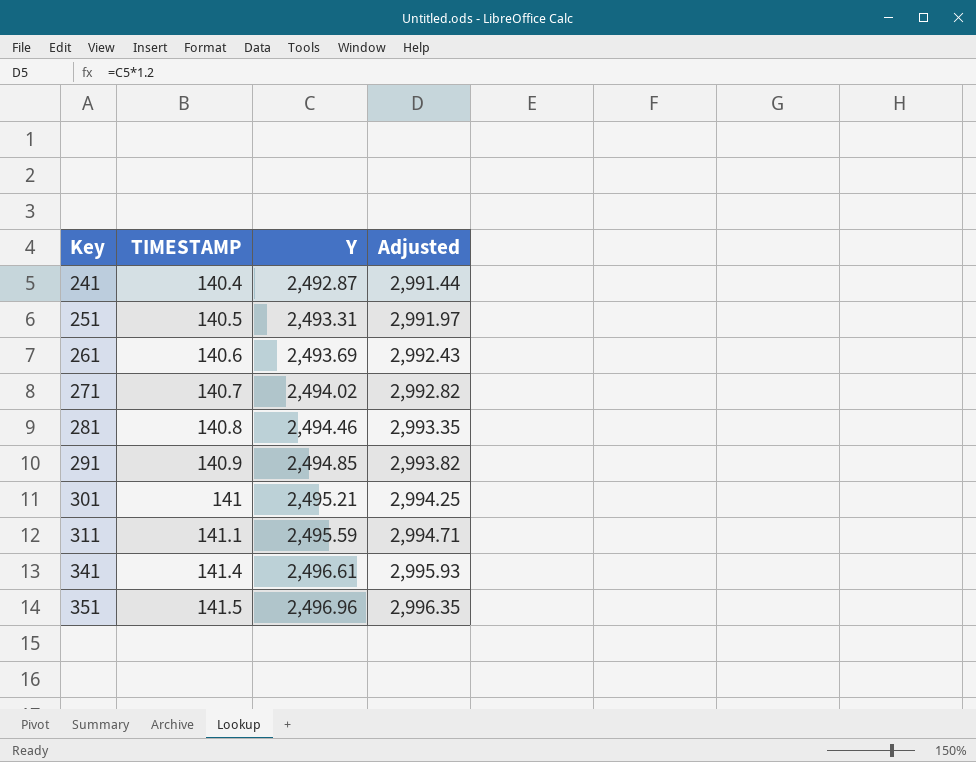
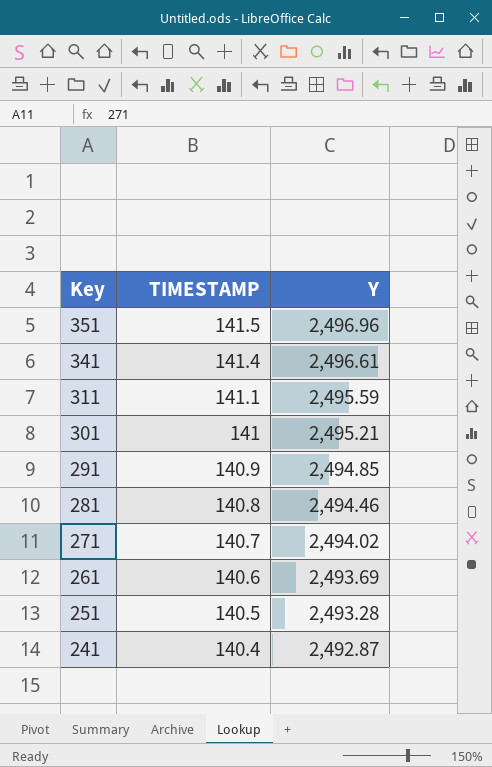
row order: Key ascending -> Key descending
column Adjusted | formula: [Y] * 1.2 -> none
251 | Y: 2,493.31 -> 2,493.28

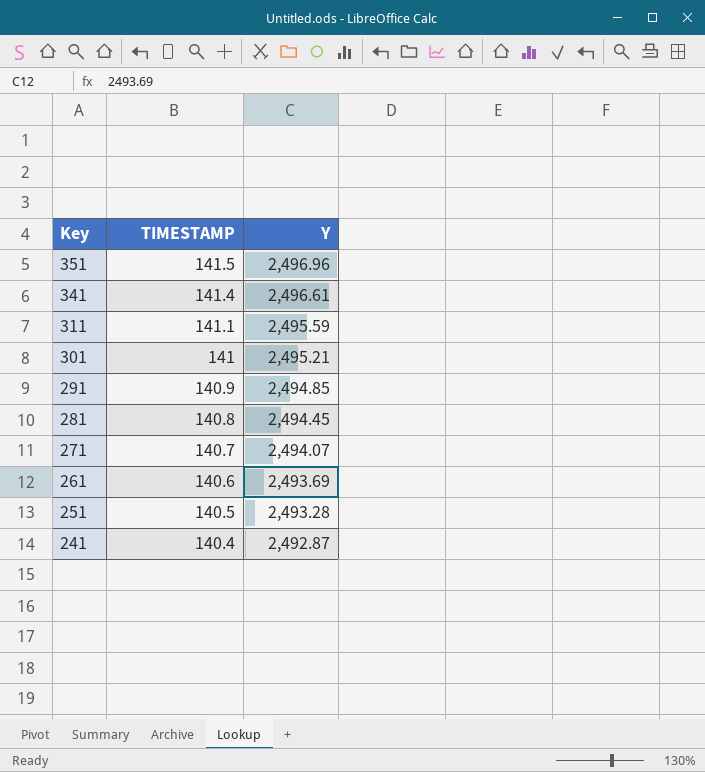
281 | Y: 2,494.46 -> 2,494.45
271 | Y: 2,494.02 -> 2,494.07

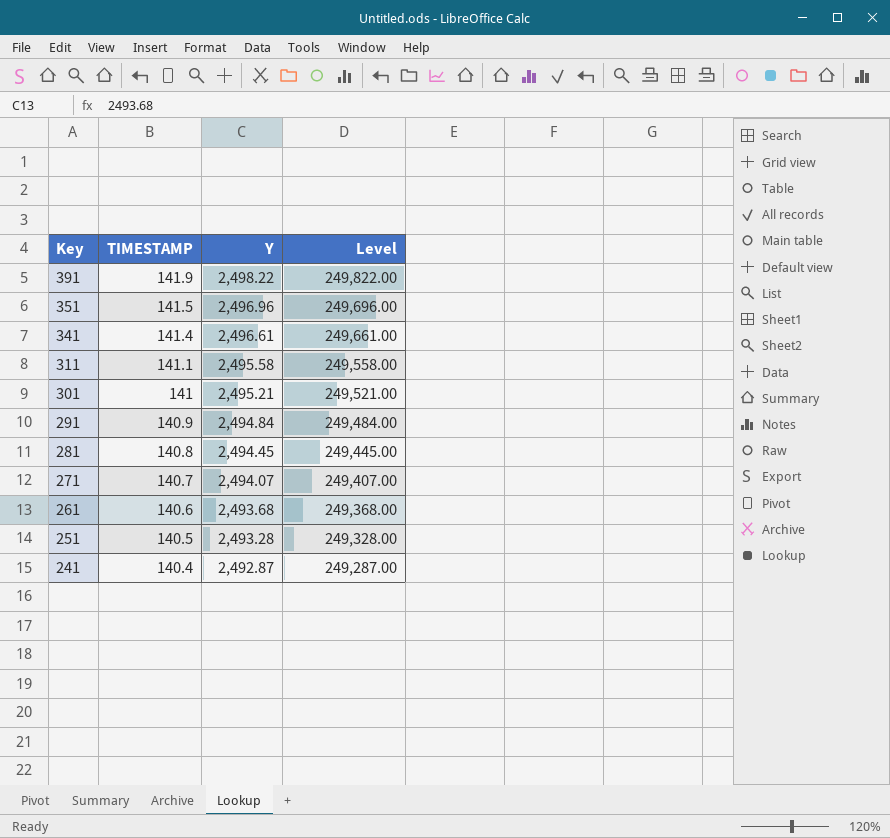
column Level | formula: none -> [Y] * 100
row 391: none -> 141.9 | 2,498.22 | 249,822.00
311 | Y: 2,495.59 -> 2,495.58
291 | Y: 2,494.85 -> 2,494.84
261 | Y: 2,493.69 -> 2,493.68

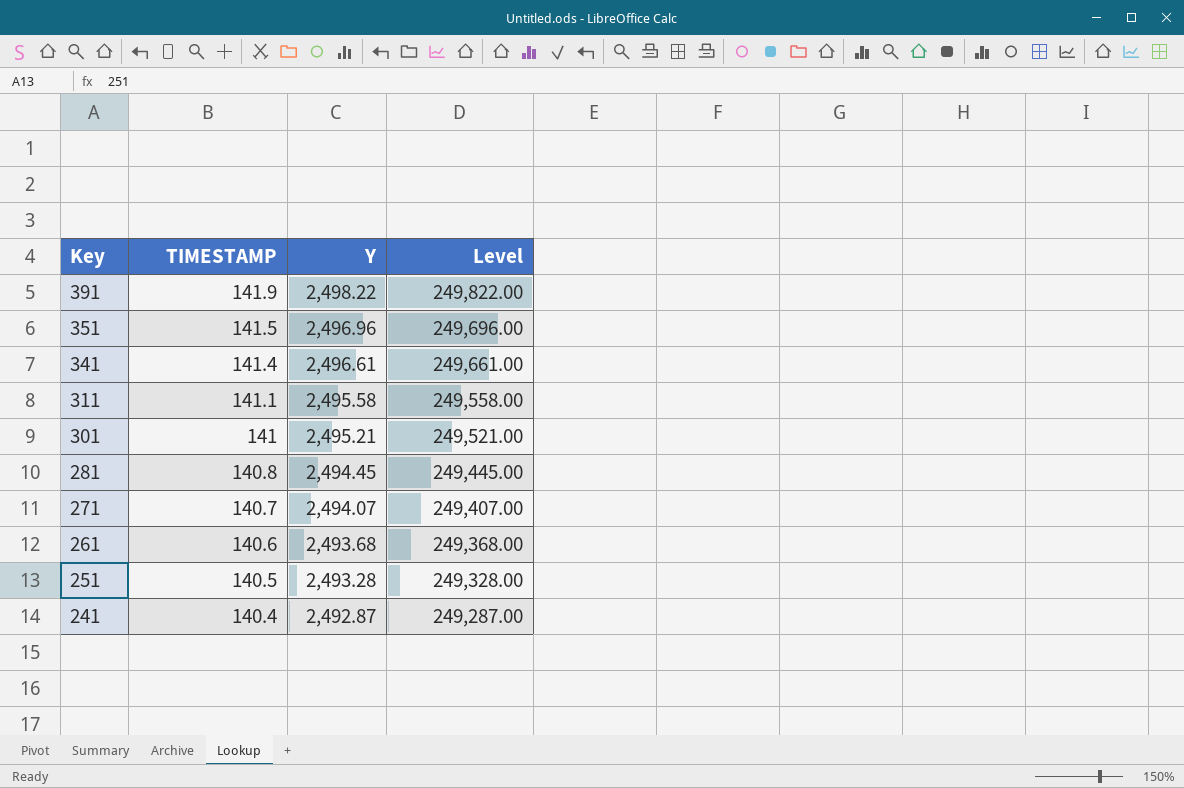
row 291: 140.9 | 2,494.84 | 249,484.00 -> none

